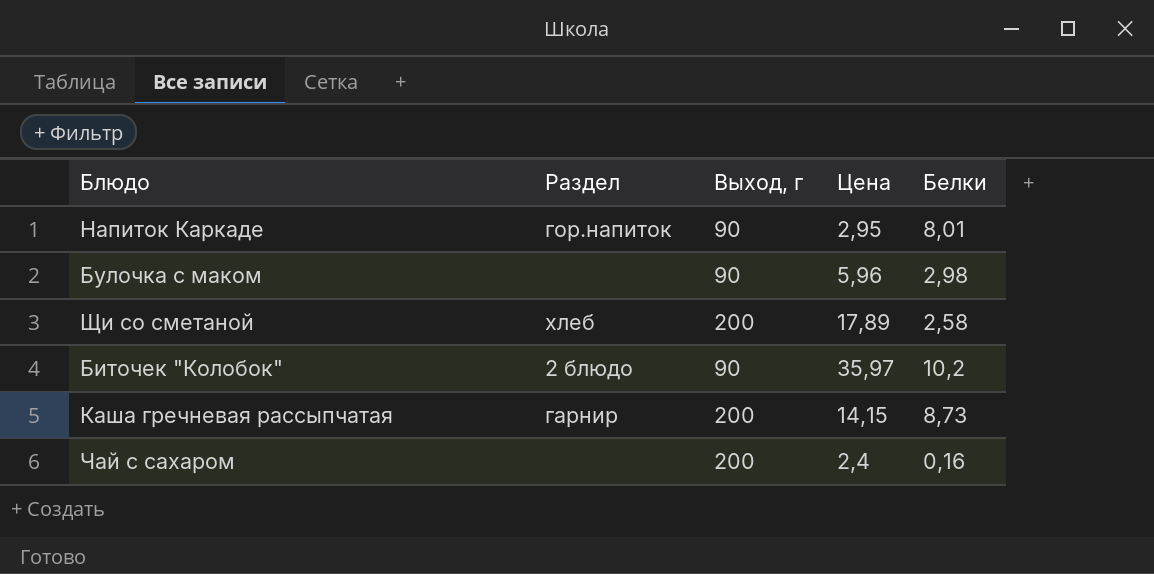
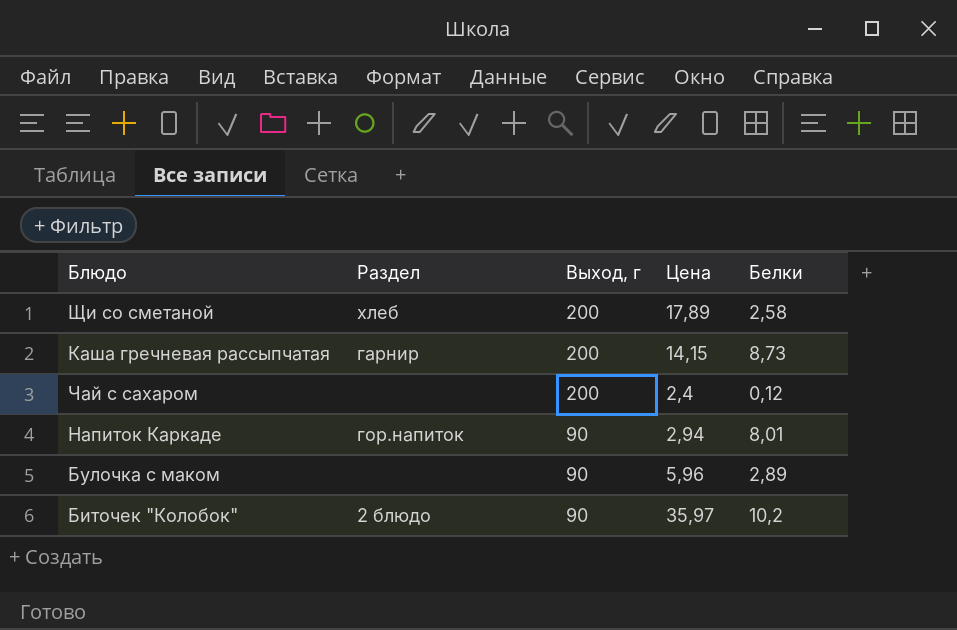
row order: none -> Выход, г descending
Чай с сахаром | Белки: 0,16 -> 0,12
Напиток Каркаде | Цена: 2,95 -> 2,94
Булочка с маком | Белки: 2,98 -> 2,89

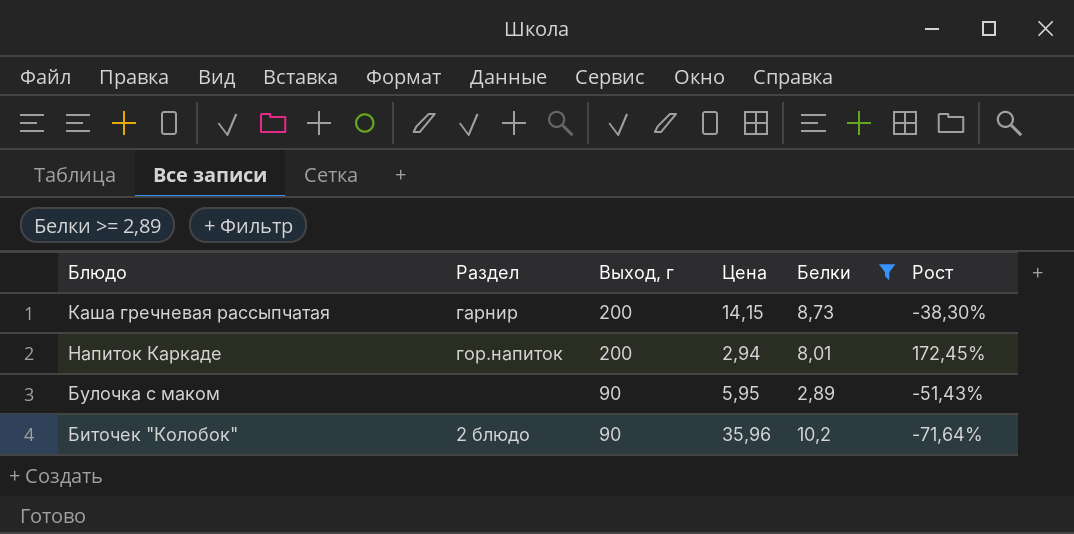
filter: none -> Белки >= 2,89
column Рост | formula: none -> ([Белки] - [Цена]) / [Цена]
Напиток Каркаде | Выход, г: 90 -> 200
Булочка с маком | Цена: 5,96 -> 5,95
Биточек "Колобок" | Цена: 35,97 -> 35,96

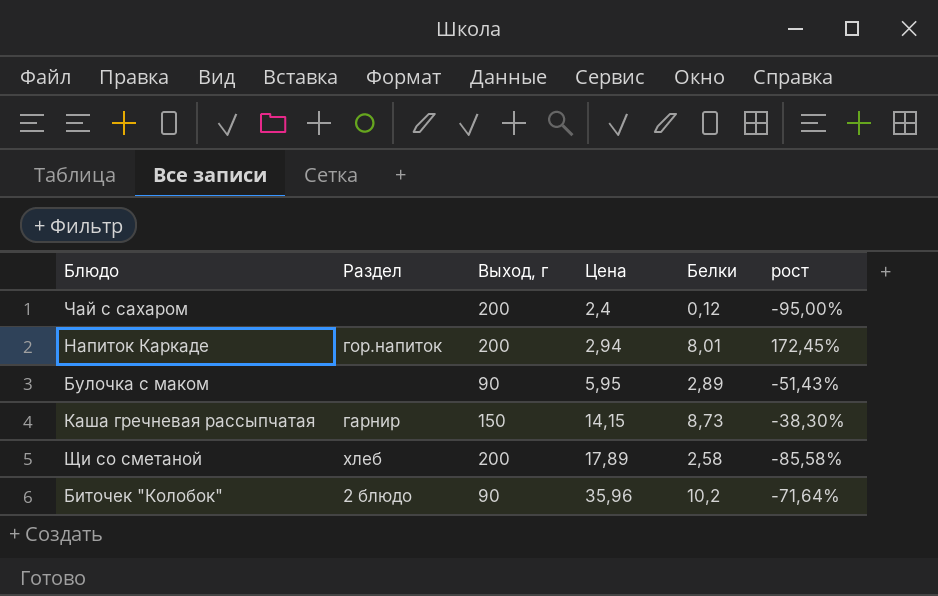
filter: Белки >= 2,89 -> none
row order: Выход, г descending -> Цена ascending
column name: Рост -> рост
Каша гречневая рассыпчатая | Выход, г: 200 -> 150

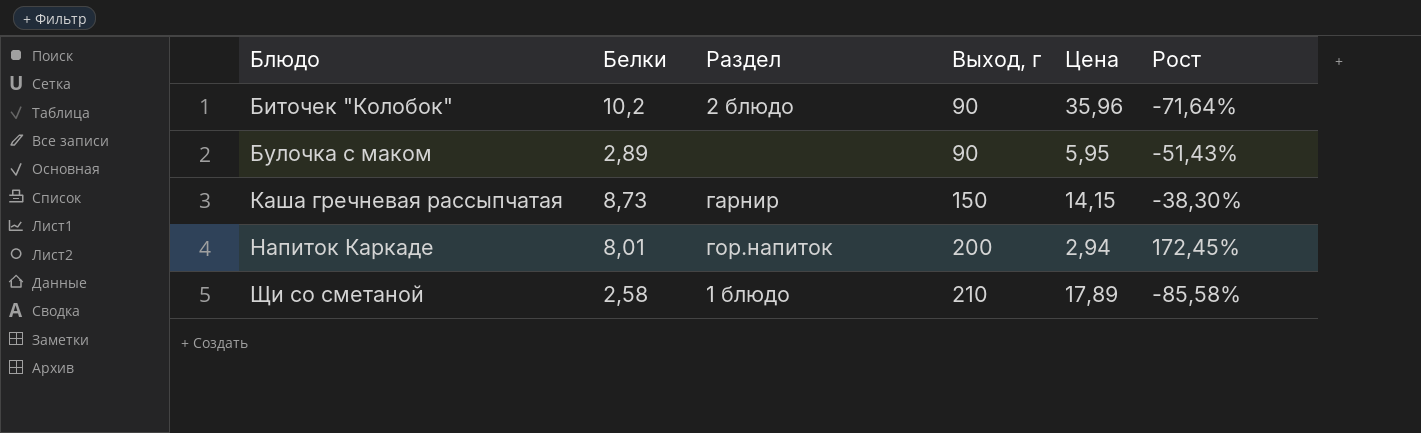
row order: Цена ascending -> Блюдо ascending
column Белки | position: 5 -> 2
column name: рост -> Рост
row Чай с сахаром: none | 200 | 2,4 | 0,12 | -95,00% -> none
Щи со сметаной | Раздел: хлеб -> 1 блюдо
Щи со сметаной | Выход, г: 200 -> 210

